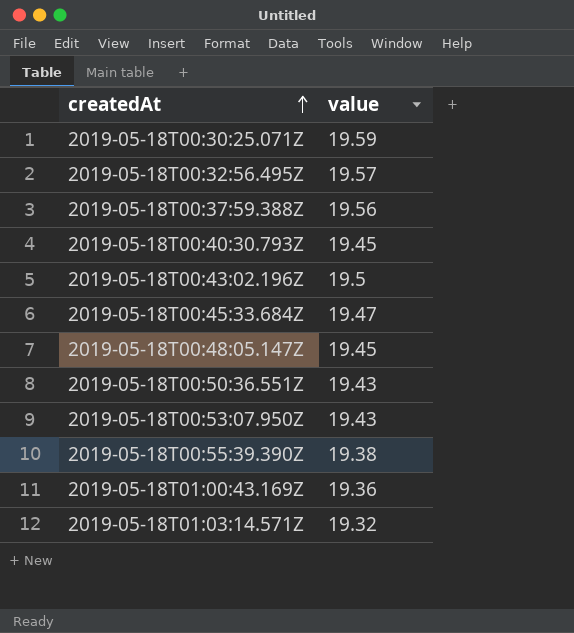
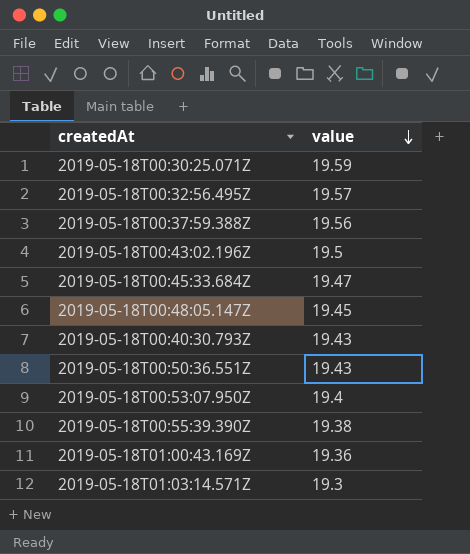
row order: createdAt ascending -> value descending
2019-05-18T00:40:30.793Z | value: 19.45 -> 19.43
2019-05-18T00:53:07.950Z | value: 19.43 -> 19.4
2019-05-18T01:03:14.571Z | value: 19.32 -> 19.3

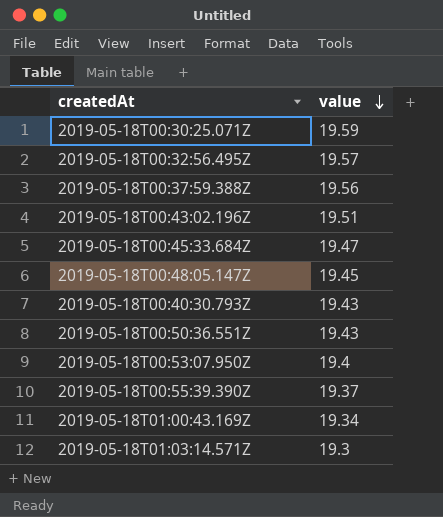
2019-05-18T00:43:02.196Z | value: 19.5 -> 19.51
2019-05-18T00:55:39.390Z | value: 19.38 -> 19.37
2019-05-18T01:00:43.169Z | value: 19.36 -> 19.34

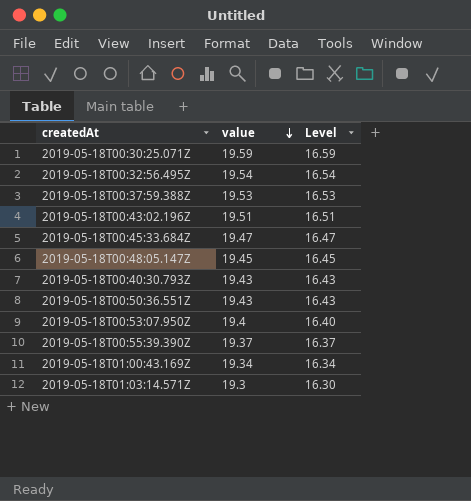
column Level | formula: none -> [value] - 3
2019-05-18T00:32:56.495Z | value: 19.57 -> 19.54
2019-05-18T00:37:59.388Z | value: 19.56 -> 19.53

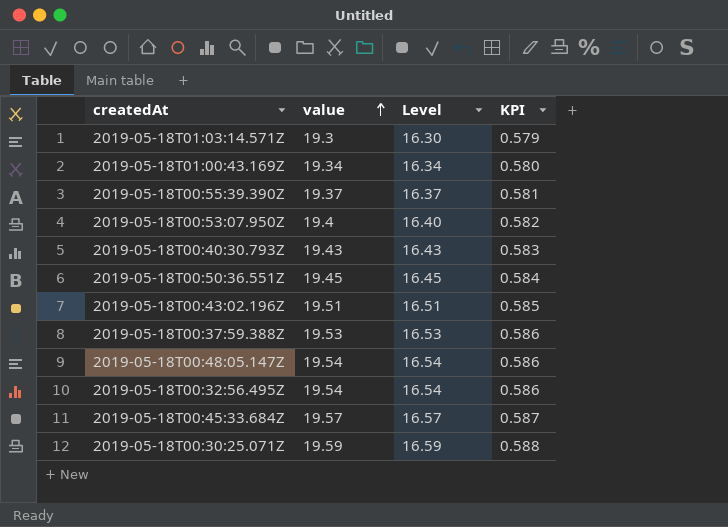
row order: value descending -> value ascending
column KPI | formula: none -> [value] * 0.03
2019-05-18T00:50:36.551Z | value: 19.43 -> 19.45
2019-05-18T00:50:36.551Z | Level: 16.43 -> 16.45
2019-05-18T00:48:05.147Z | value: 19.45 -> 19.54
2019-05-18T00:48:05.147Z | Level: 16.45 -> 16.54
2019-05-18T00:45:33.684Z | value: 19.47 -> 19.57
2019-05-18T00:45:33.684Z | Level: 16.47 -> 16.57

